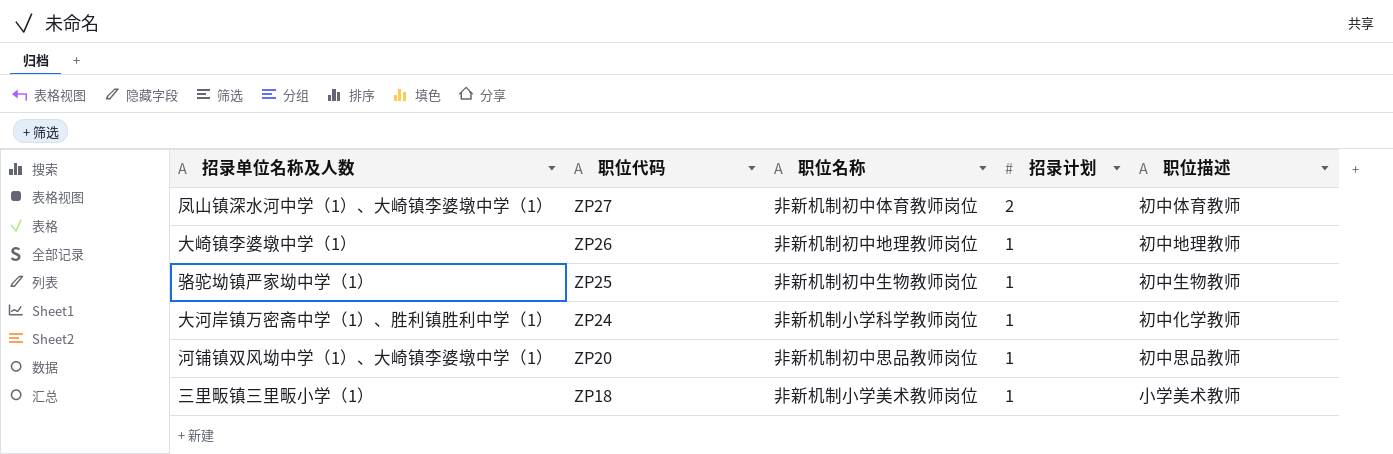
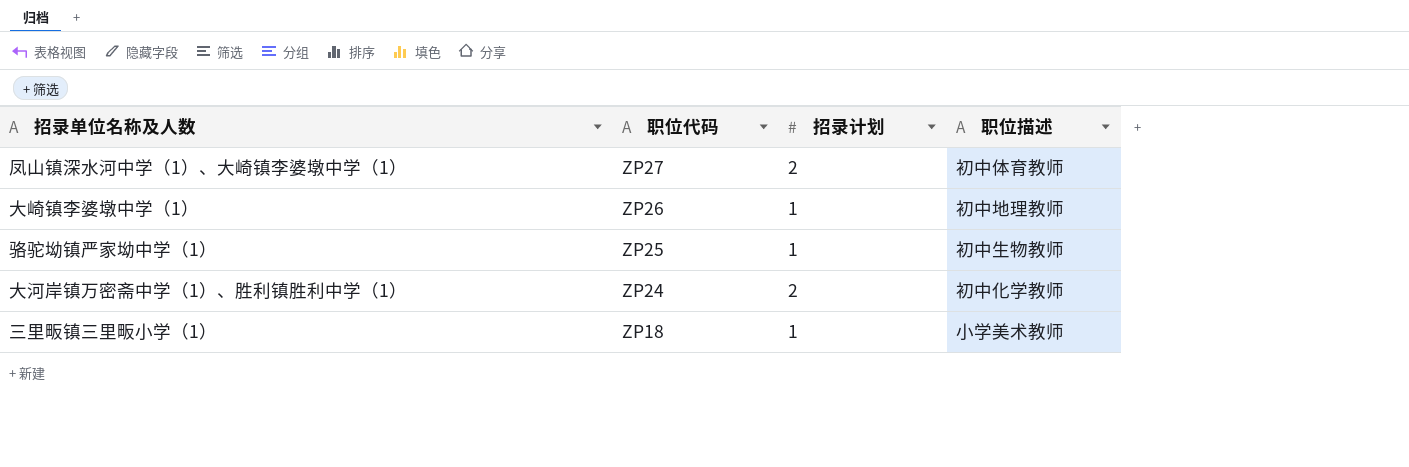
column 职位名称 | position: 3 -> none
row 河铺镇双风坳中学（1）、大崎镇李婆墩中学（1）: ZP20 | 非新机制初中思品教师岗位 | 1 | 初中思品教师 -> none
大河岸镇万密斋中学（1）、胜利镇胜利中学（1） | 招录计划: 1 -> 2

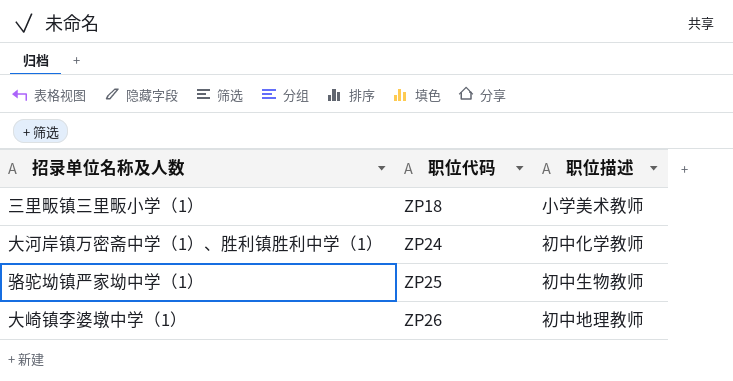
row order: 职位代码 descending -> 职位代码 ascending
column 招录计划 | position: 3 -> none
row 凤山镇深水河中学（1）、大崎镇李婆墩中学（1）: ZP27 | 2 | 初中体育教师 -> none

